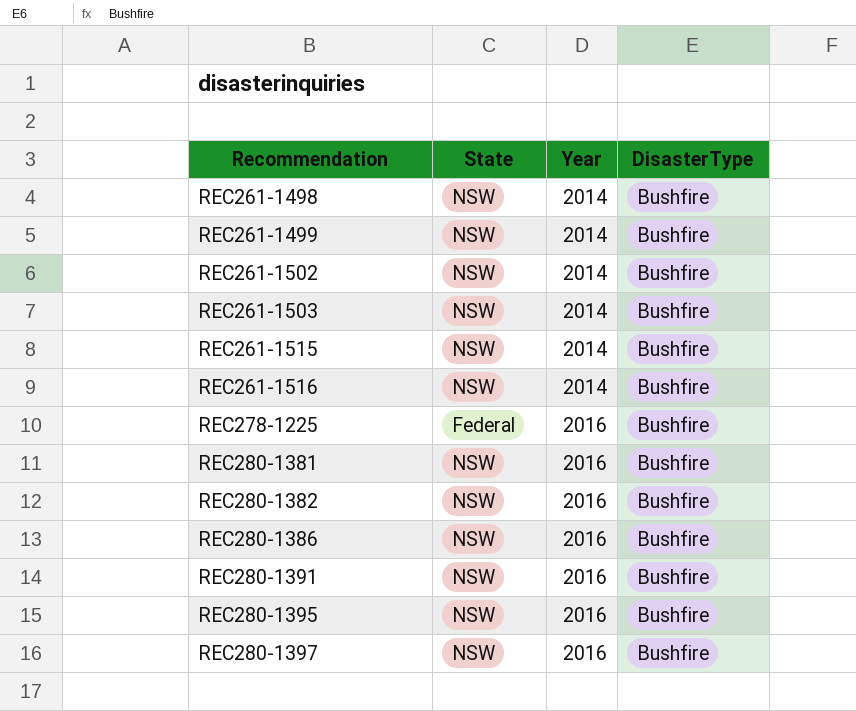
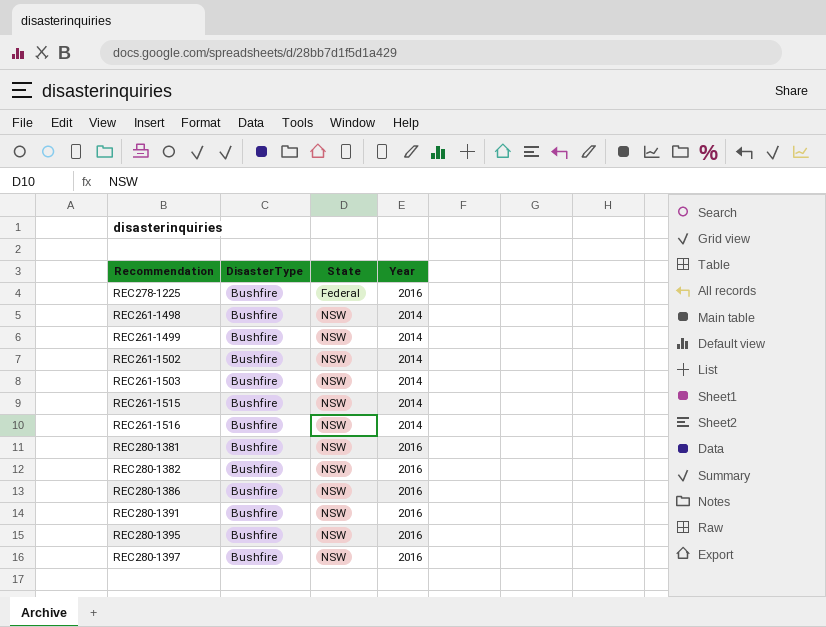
row order: Recommendation ascending -> State ascending
column DisasterType | position: 4 -> 2

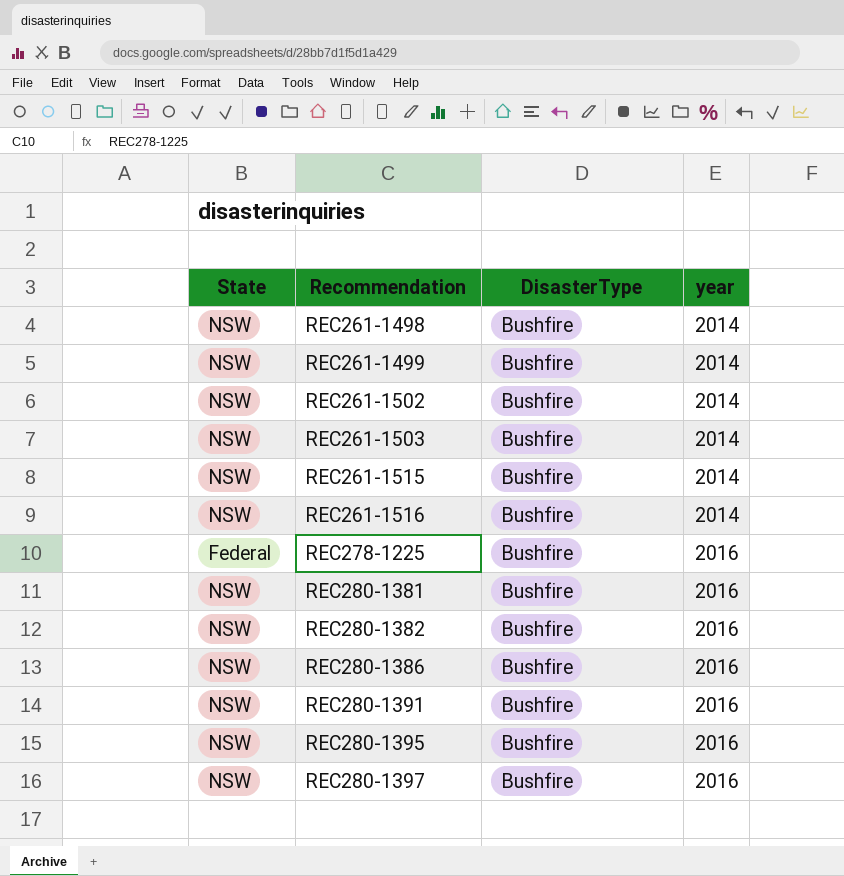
row order: State ascending -> Recommendation ascending
column State | position: 3 -> 1
column name: Year -> year

